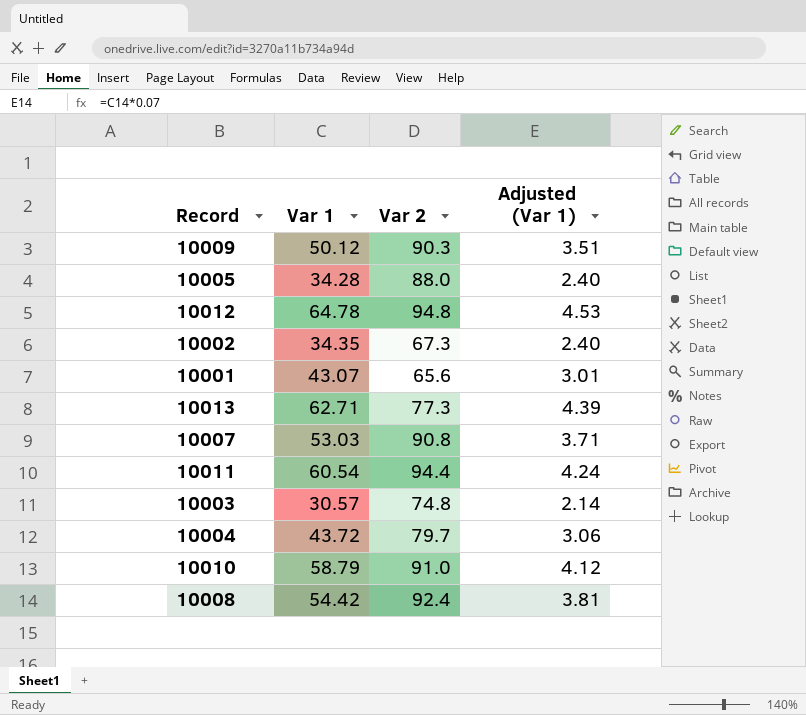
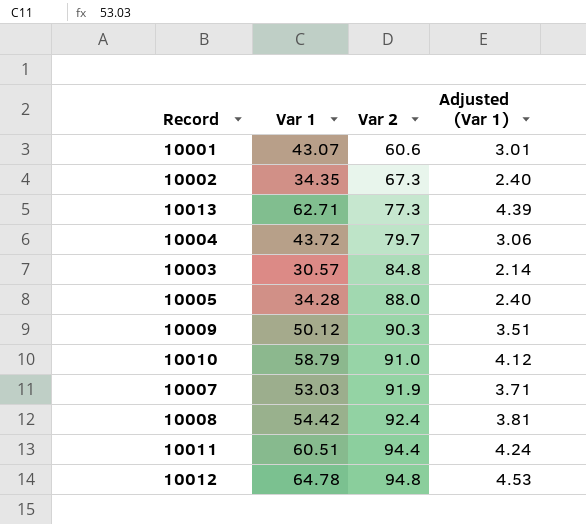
row order: none -> Var 2 ascending
10001 | Var 2: 65.6 -> 60.6
10003 | Var 2: 74.8 -> 84.8
10007 | Var 2: 90.8 -> 91.9
10011 | Var 1: 60.54 -> 60.51

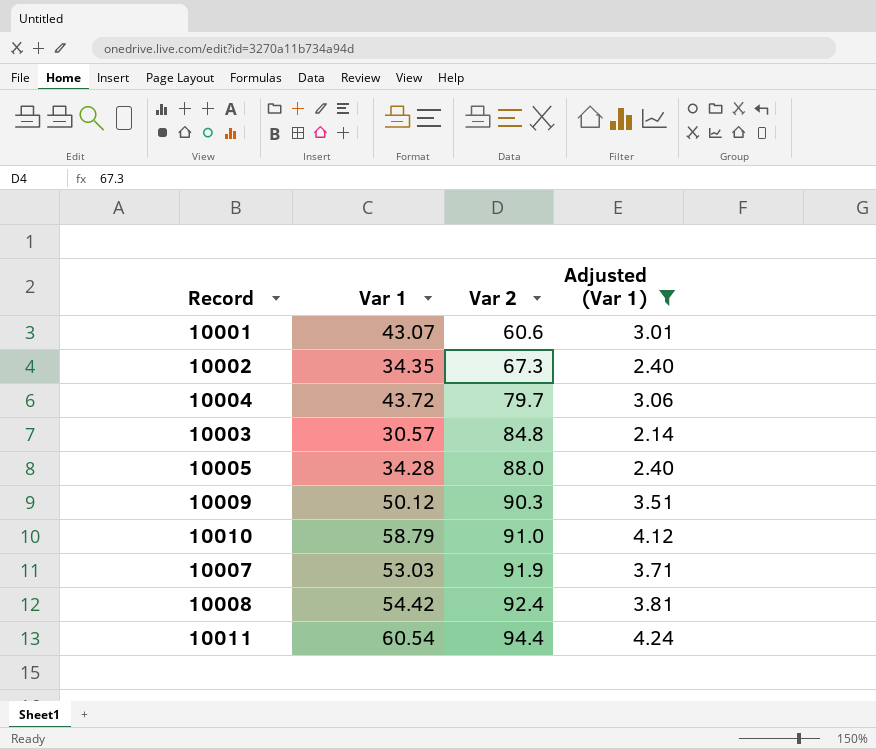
filter: none -> Adjusted (Var 1) <= 4.24
10011 | Var 1: 60.51 -> 60.54

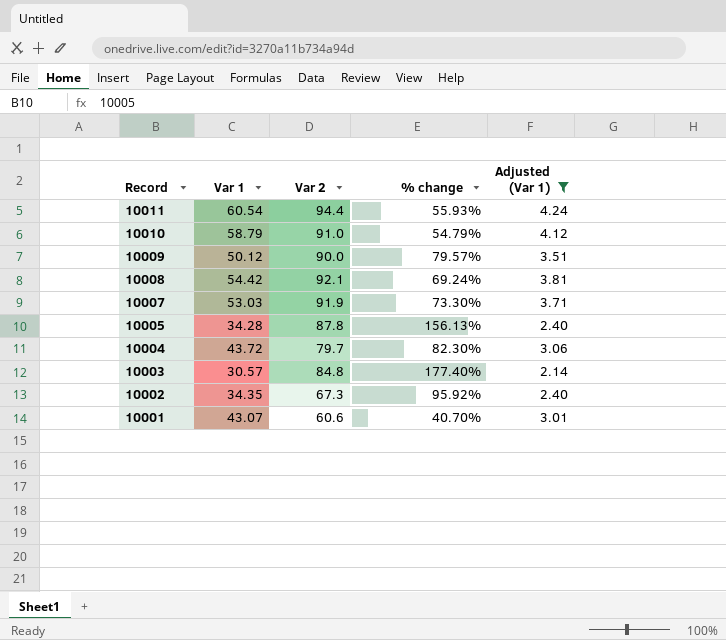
row order: Var 2 ascending -> Record descending
column % change | formula: none -> ([Var 2] - [Var 1]) / [Var 1]
10009 | Var 2: 90.3 -> 90.0
10008 | Var 2: 92.4 -> 92.1
10005 | Var 2: 88.0 -> 87.8

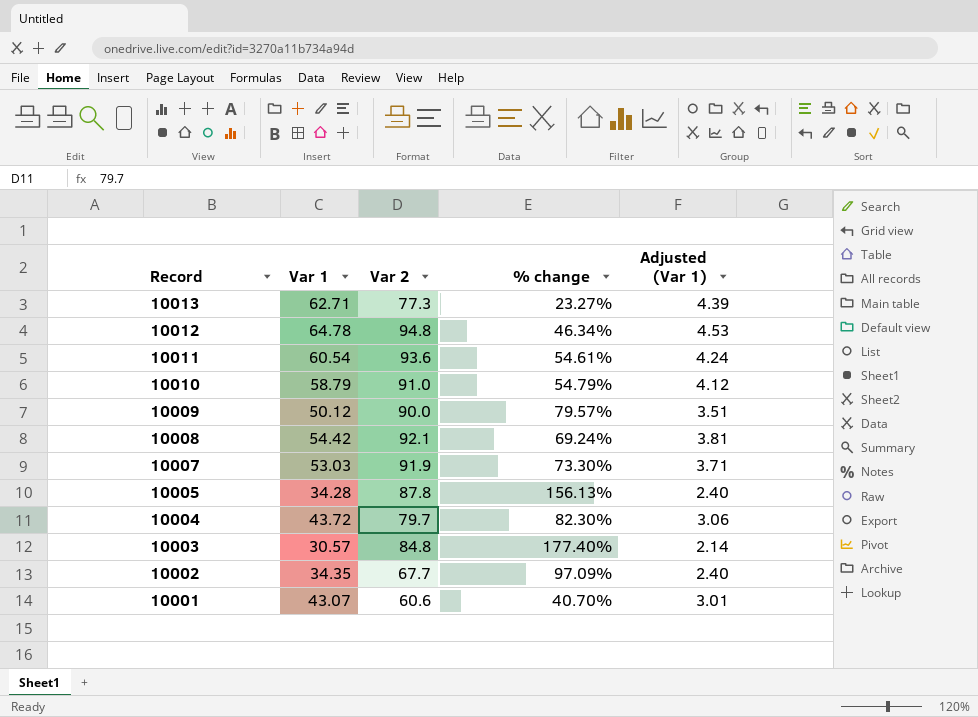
filter: Adjusted (Var 1) <= 4.24 -> none
10011 | Var 2: 94.4 -> 93.6
10011 | % change: 55.93% -> 54.61%
10002 | Var 2: 67.3 -> 67.7
10002 | % change: 95.92% -> 97.09%

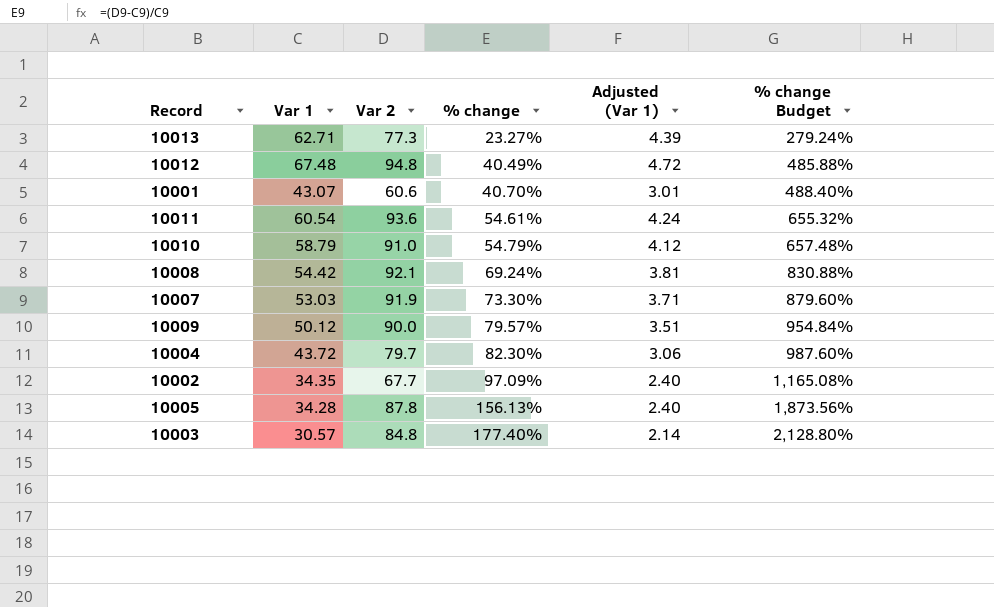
row order: Record descending -> % change ascending
column % change Budget | formula: none -> [% change] * 12
10012 | Var 1: 64.78 -> 67.48
10012 | % change: 46.34% -> 40.49%
10012 | Adjusted (Var 1): 4.53 -> 4.72

